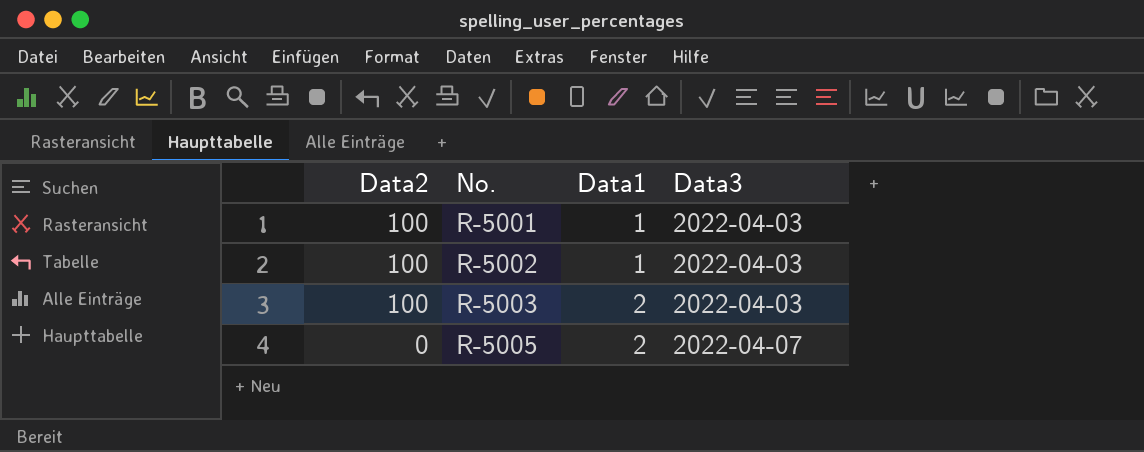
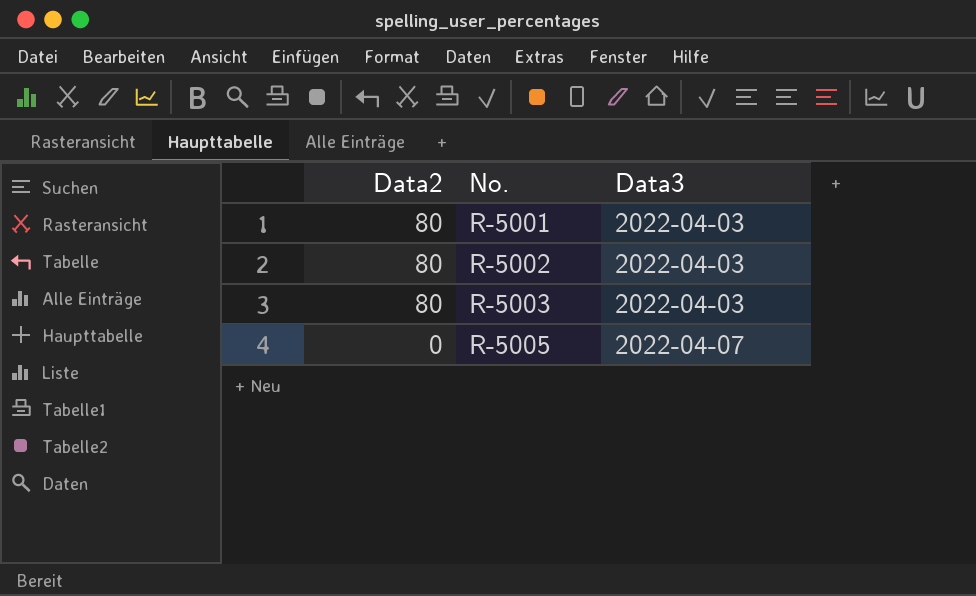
column Data1 | position: 3 -> none
R-5001 | Data2: 100 -> 80
R-5002 | Data2: 100 -> 80
R-5003 | Data2: 100 -> 80

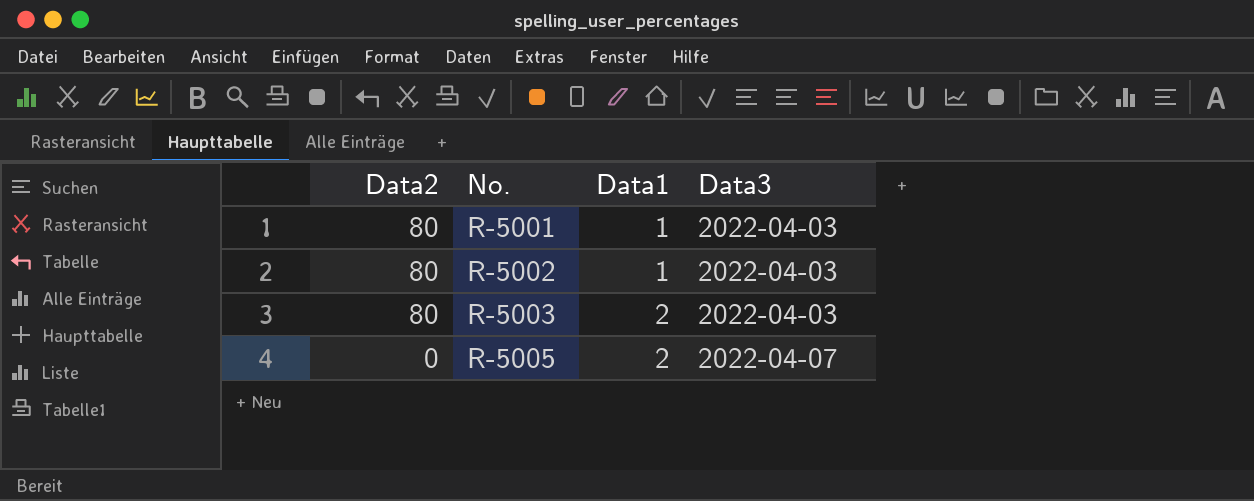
column Data1 | position: none -> 3

